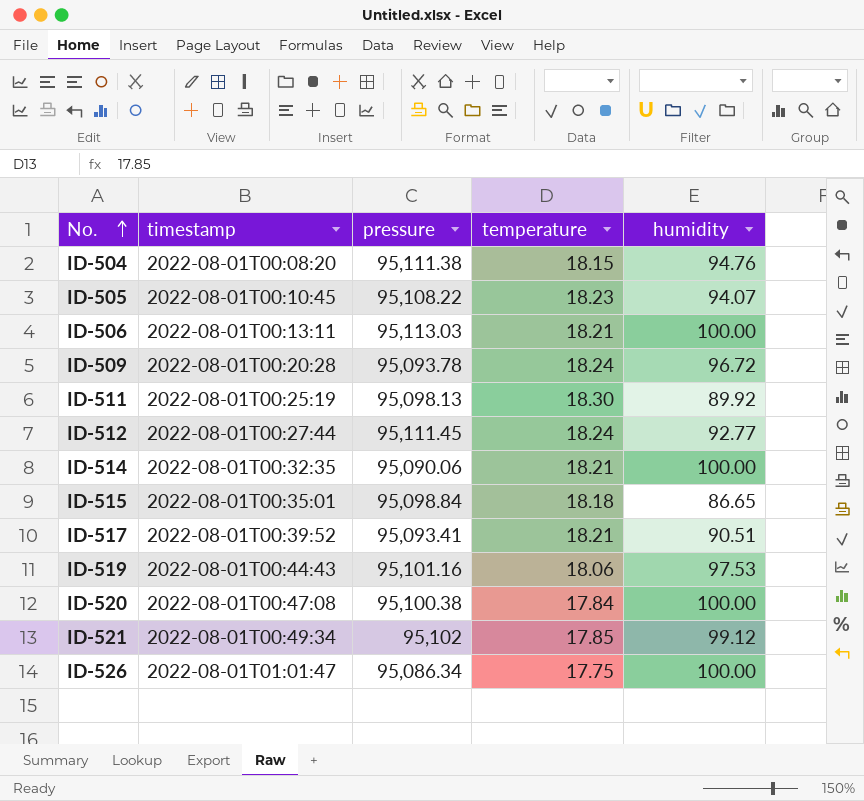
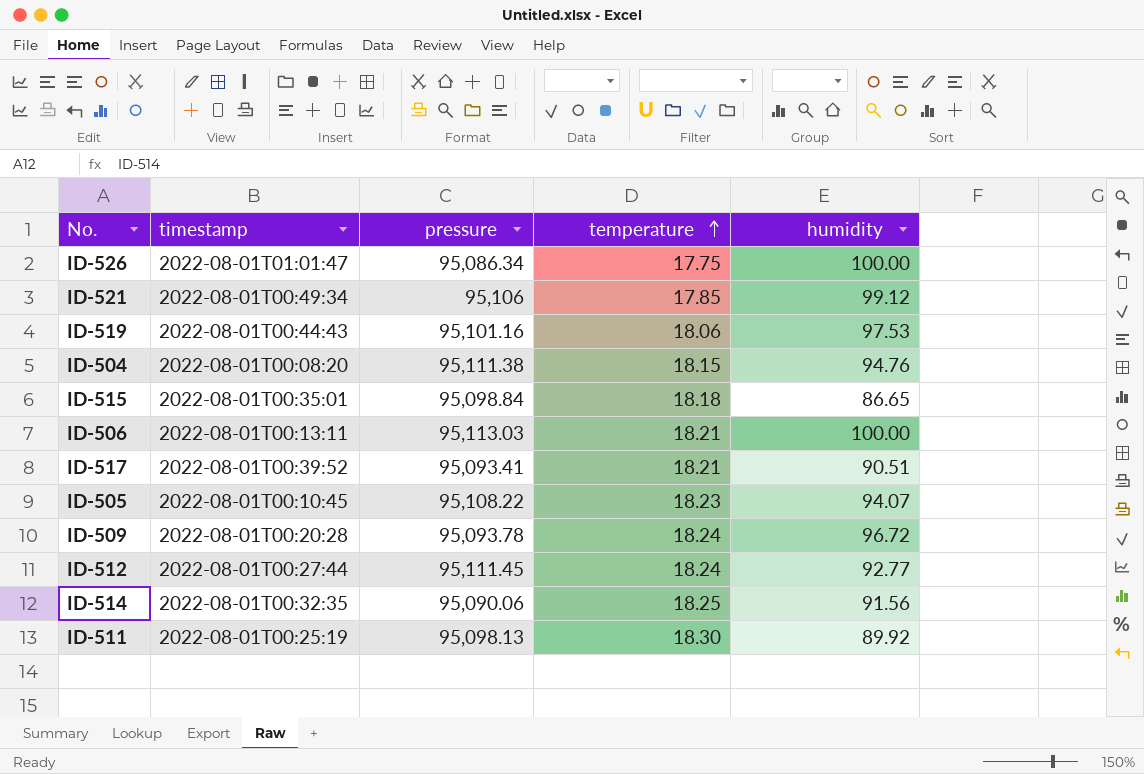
row order: No. ascending -> temperature ascending
row ID-520: 2022-08-01T00:47:08 | 95,100.38 | 17.84 | 100.00 -> none
ID-521 | pressure: 95,102 -> 95,106
ID-514 | temperature: 18.21 -> 18.25
ID-514 | humidity: 100.00 -> 91.56

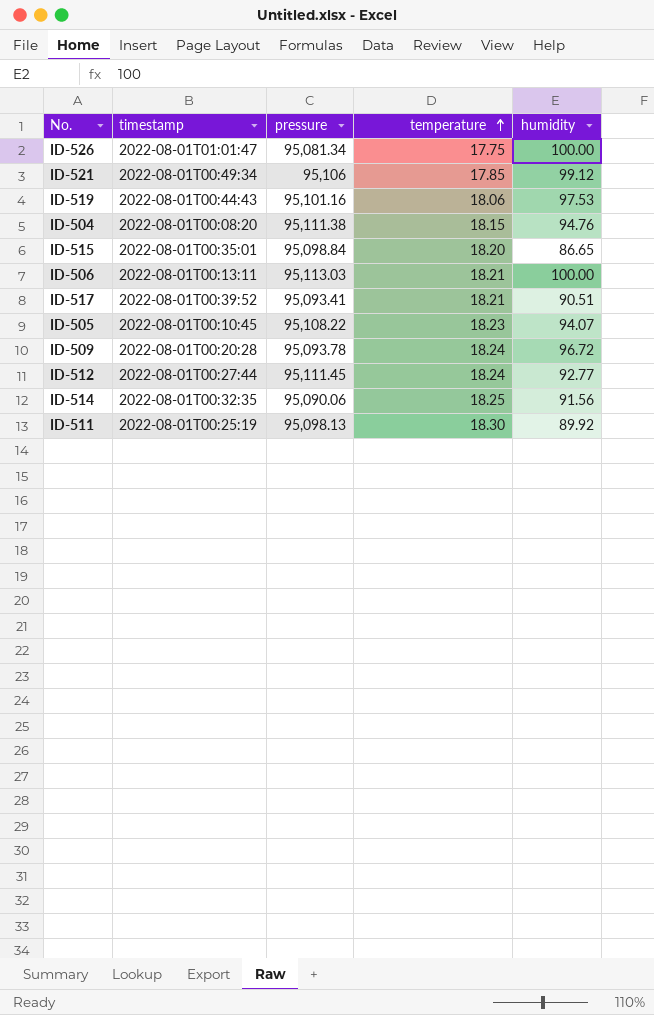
ID-526 | pressure: 95,086.34 -> 95,081.34
ID-515 | temperature: 18.18 -> 18.20

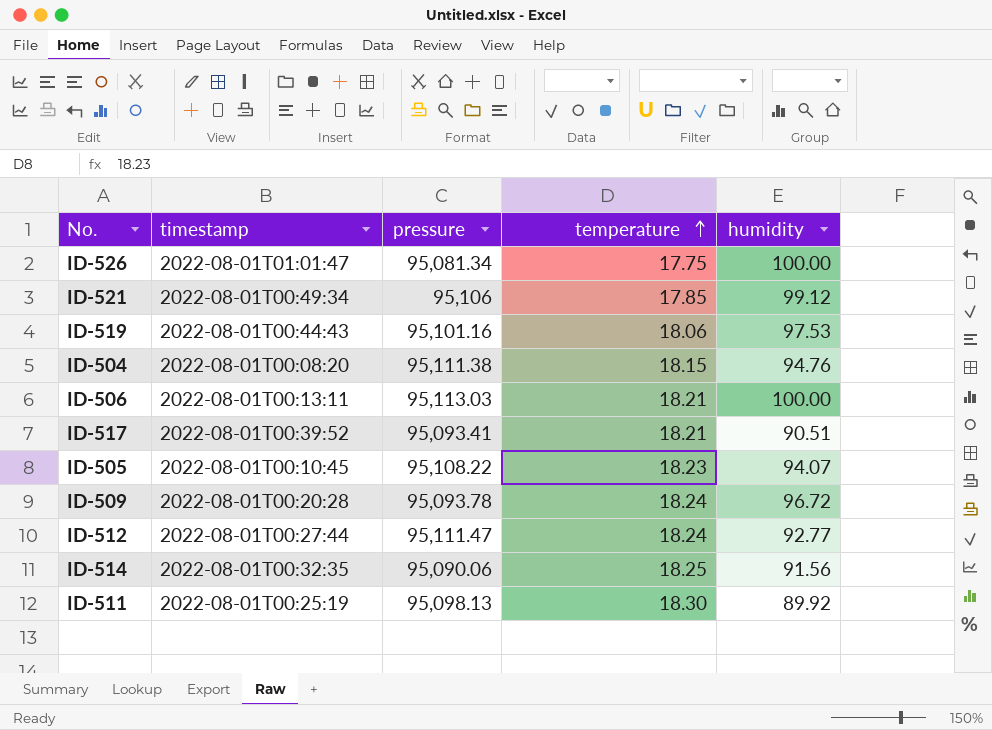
row ID-515: 2022-08-01T00:35:01 | 95,098.84 | 18.20 | 86.65 -> none
ID-512 | pressure: 95,111.45 -> 95,111.47

